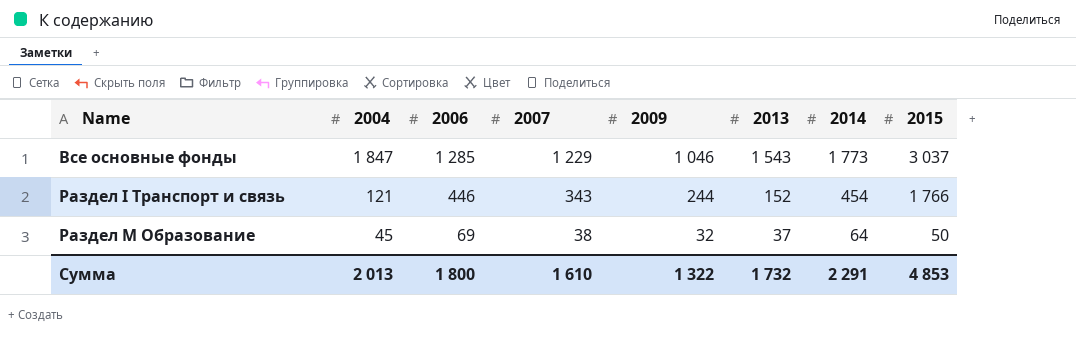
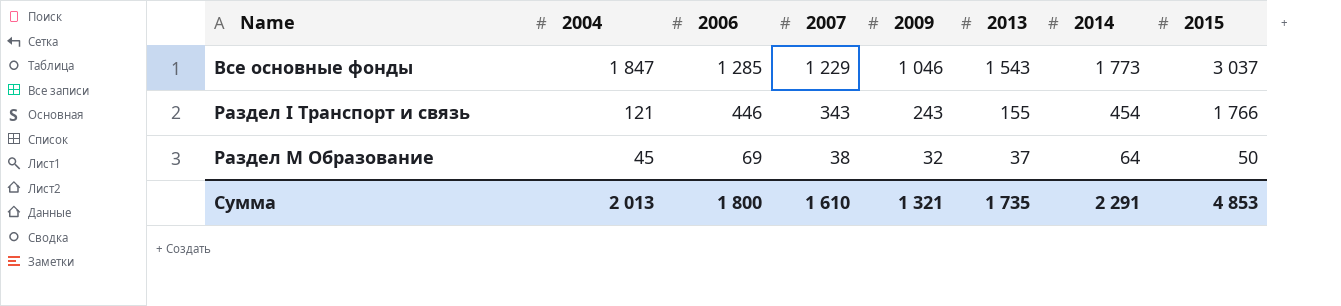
Раздел I Транспорт и связь | 2009: 244 -> 243
Раздел I Транспорт и связь | 2013: 152 -> 155
Сумма | 2009: 1 322 -> 1 321
Сумма | 2013: 1 732 -> 1 735

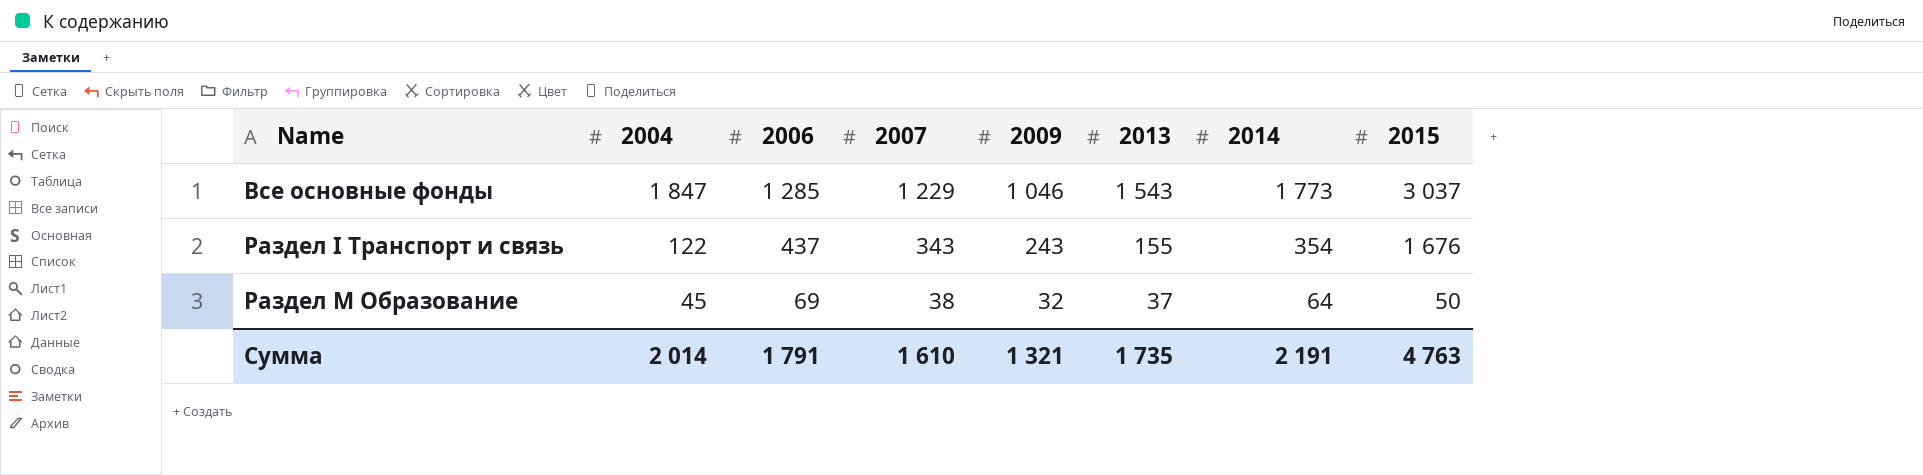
Раздел I Транспорт и связь | 2004: 121 -> 122
Раздел I Транспорт и связь | 2006: 446 -> 437
Раздел I Транспорт и связь | 2014: 454 -> 354
Раздел I Транспорт и связь | 2015: 1 766 -> 1 676
Сумма | 2004: 2 013 -> 2 014
Сумма | 2006: 1 800 -> 1 791
Сумма | 2014: 2 291 -> 2 191
Сумма | 2015: 4 853 -> 4 763

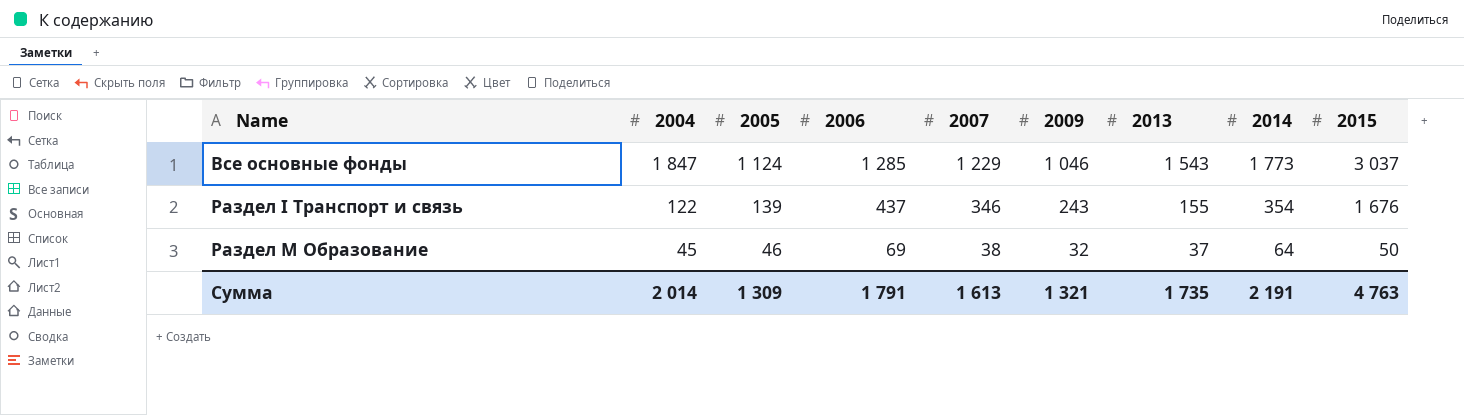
column 2005 | position: none -> 3
Раздел I Транспорт и связь | 2007: 343 -> 346
Сумма | 2007: 1 610 -> 1 613

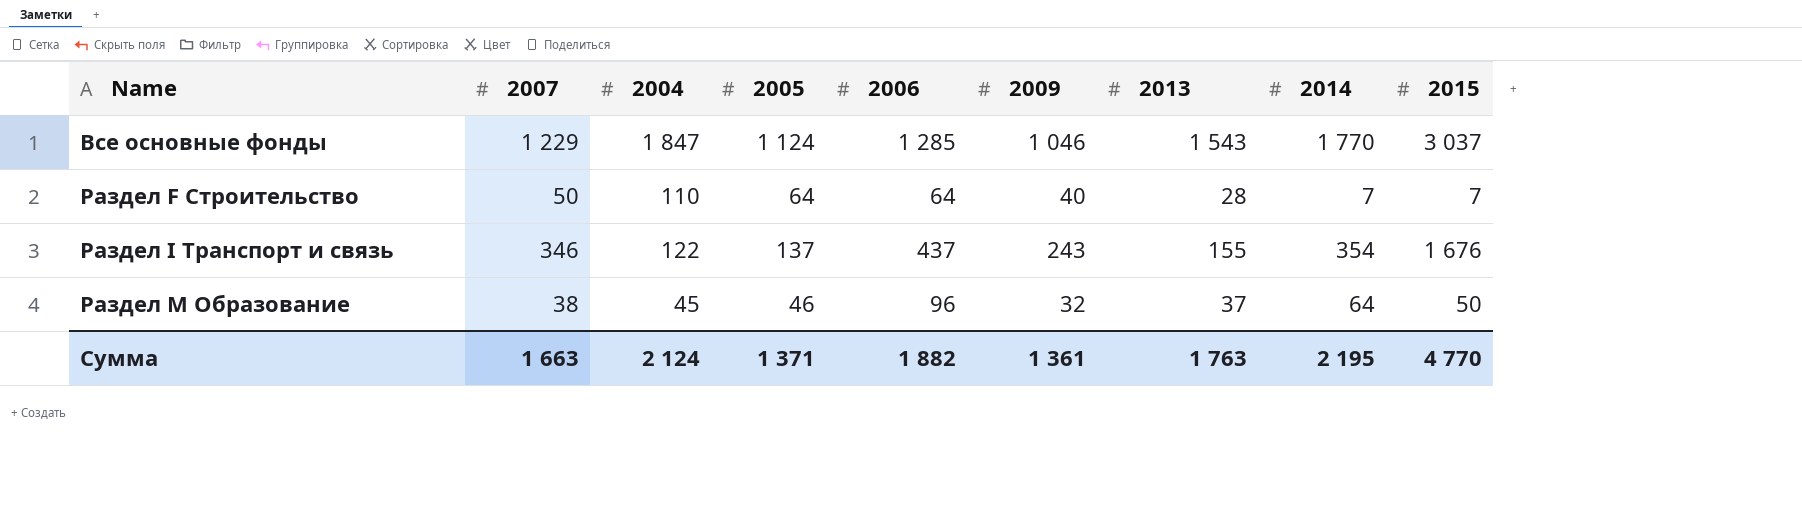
column 2007 | position: 5 -> 2
Все основные фонды | 2014: 1 773 -> 1 770
row Раздел F Строительство: none -> 50 | 110 | 64 | 64 | 40 | 28 | 7 | 7
Раздел I Транспорт и связь | 2005: 139 -> 137
Раздел M Образование | 2006: 69 -> 96
Сумма | 2007: 1 613 -> 1 663
Сумма | 2004: 2 014 -> 2 124
Сумма | 2005: 1 309 -> 1 371
Сумма | 2006: 1 791 -> 1 882
Сумма | 2009: 1 321 -> 1 361
Сумма | 2013: 1 735 -> 1 763
Сумма | 2014: 2 191 -> 2 195
Сумма | 2015: 4 763 -> 4 770

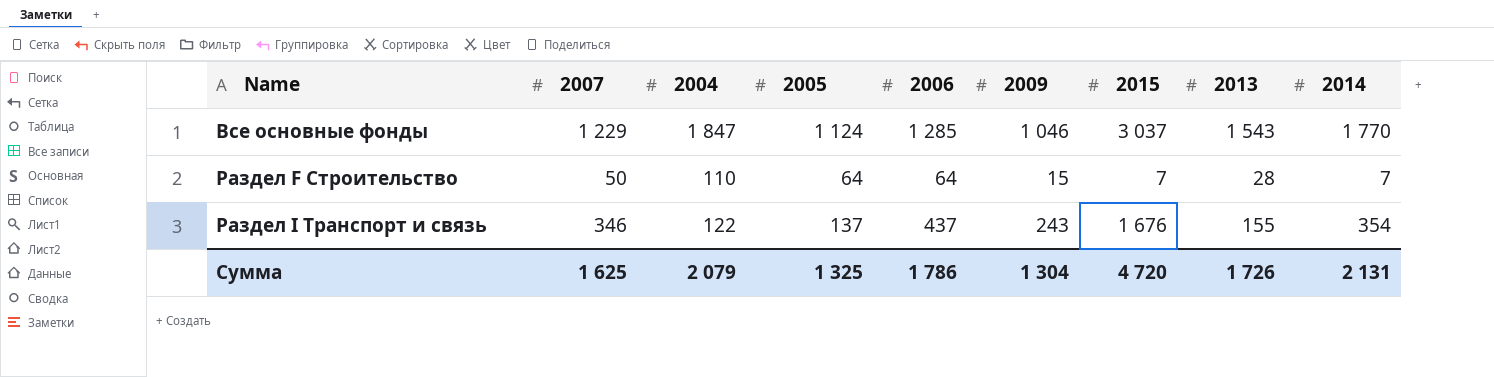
column 2015 | position: 9 -> 7
row Раздел M Образование: 38 | 45 | 46 | 96 | 32 | 37 | 64 | 50 -> none
Раздел F Строительство | 2009: 40 -> 15
Сумма | 2007: 1 663 -> 1 625
Сумма | 2004: 2 124 -> 2 079
Сумма | 2005: 1 371 -> 1 325
Сумма | 2006: 1 882 -> 1 786
Сумма | 2009: 1 361 -> 1 304
Сумма | 2015: 4 770 -> 4 720
Сумма | 2013: 1 763 -> 1 726
Сумма | 2014: 2 195 -> 2 131

